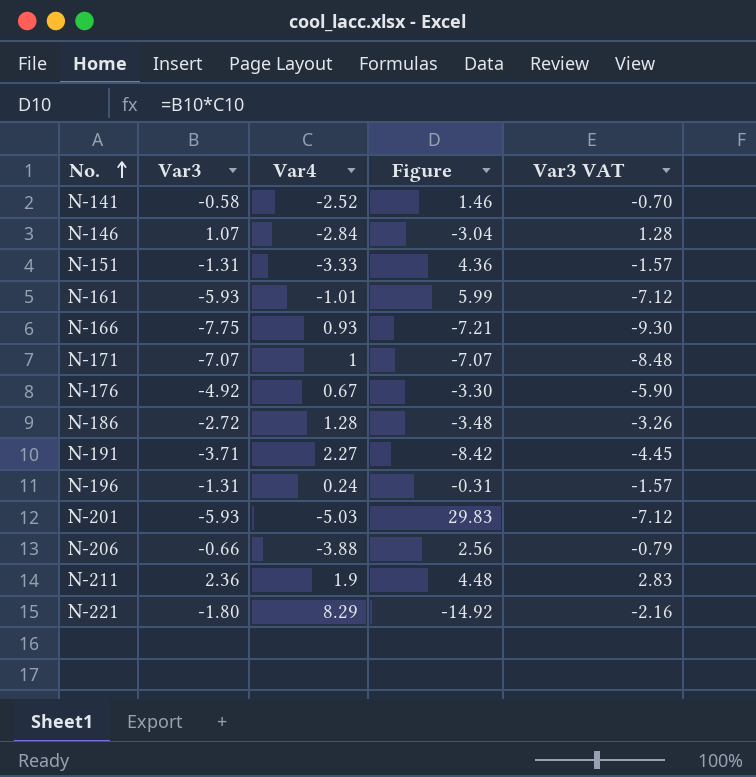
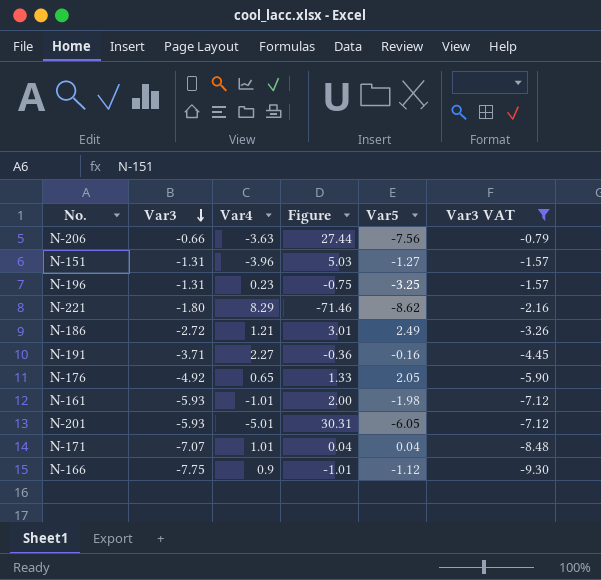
filter: none -> Var3 VAT <= -0.79
row order: No. ascending -> Var3 descending
column Figure | formula: [Var3] * [Var4] -> [Var4] * [Var5]
column Var5 | position: none -> 5
N-206 | Var4: -3.88 -> -3.63
N-151 | Var4: -3.33 -> -3.96
N-196 | Var4: 0.24 -> 0.23
N-186 | Var4: 1.28 -> 1.21
N-176 | Var4: 0.67 -> 0.65
N-201 | Var4: -5.03 -> -5.01
N-171 | Var4: 1 -> 1.01
N-166 | Var4: 0.93 -> 0.9

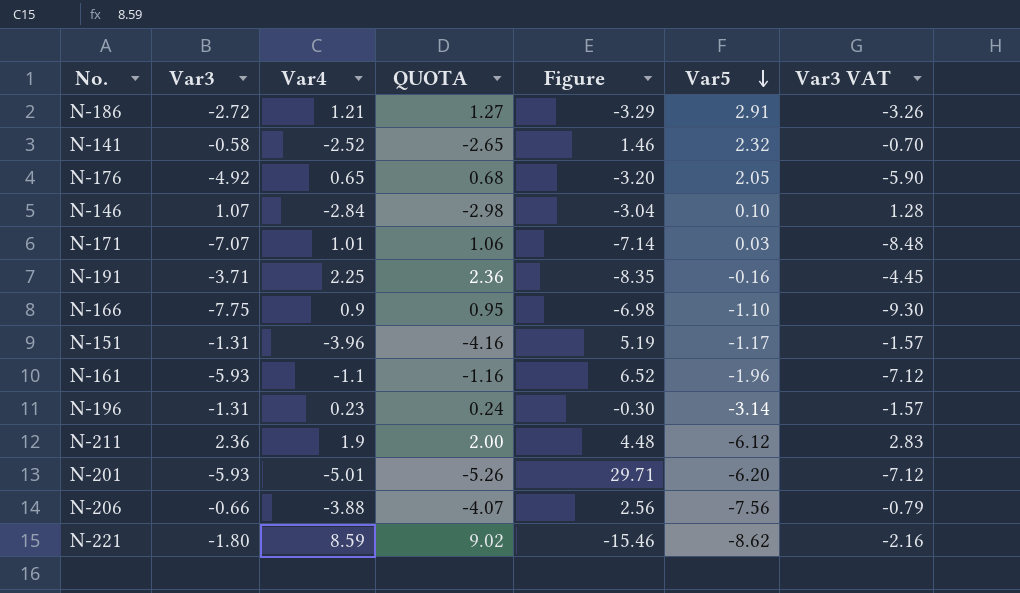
filter: Var3 VAT <= -0.79 -> none
row order: Var3 descending -> Var5 descending
column QUOTA | formula: none -> [Var4] * 1.05
column Figure | formula: [Var4] * [Var5] -> [Var3] * [Var4]
N-186 | Var5: 2.49 -> 2.91
N-171 | Var5: 0.04 -> 0.03
N-191 | Var4: 2.27 -> 2.25
N-166 | Var5: -1.12 -> -1.10
N-151 | Var5: -1.27 -> -1.17
N-161 | Var4: -1.01 -> -1.1
N-161 | Var5: -1.98 -> -1.96
N-196 | Var5: -3.25 -> -3.14
N-201 | Var5: -6.05 -> -6.20
N-206 | Var4: -3.63 -> -3.88
N-221 | Var4: 8.29 -> 8.59

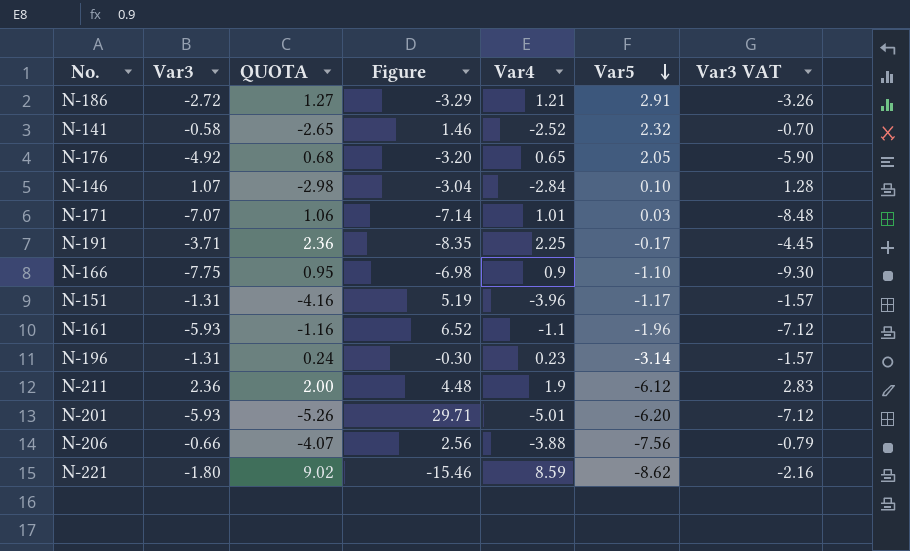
column Var4 | position: 3 -> 5
N-191 | Var5: -0.16 -> -0.17

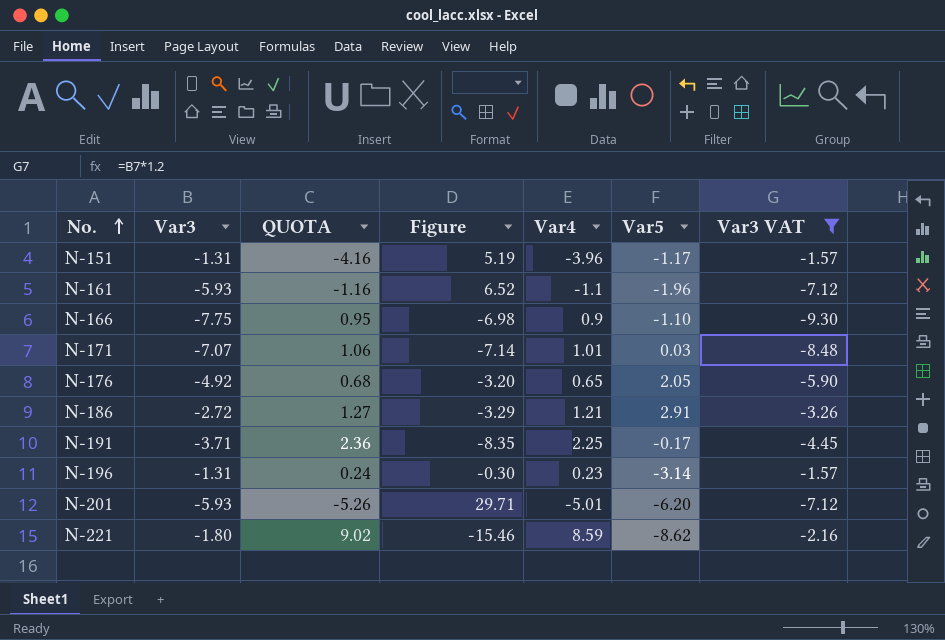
filter: none -> Var3 VAT <= -1.57
row order: Var5 descending -> No. ascending

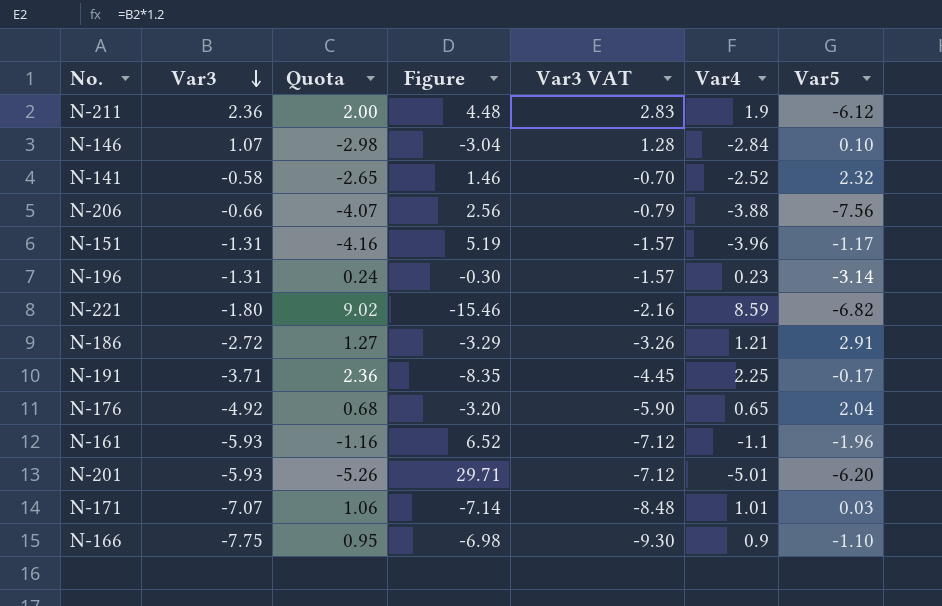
filter: Var3 VAT <= -1.57 -> none
row order: No. ascending -> Var3 descending
column name: QUOTA -> Quota
column Var3 VAT | position: 7 -> 5
N-221 | Var5: -8.62 -> -6.82
N-176 | Var5: 2.05 -> 2.04

